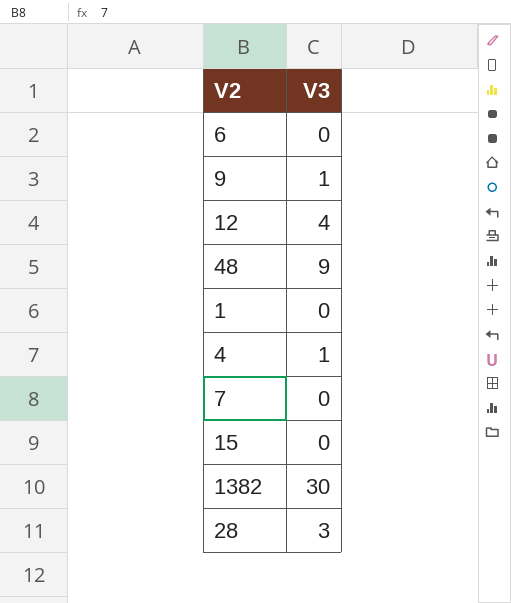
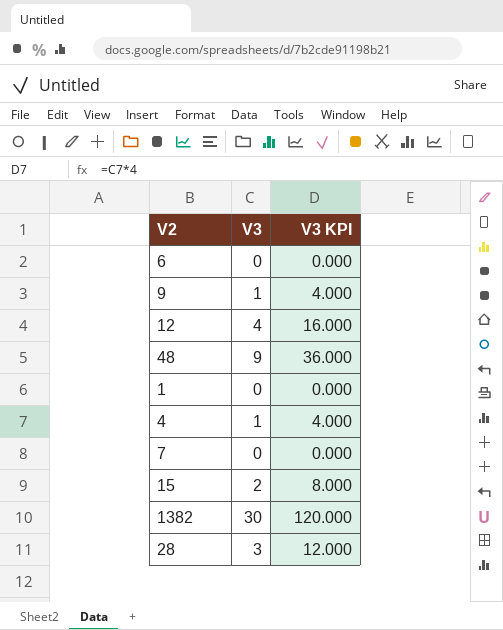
column V3 KPI | formula: none -> [V3] * 4
15 | V3: 0 -> 2

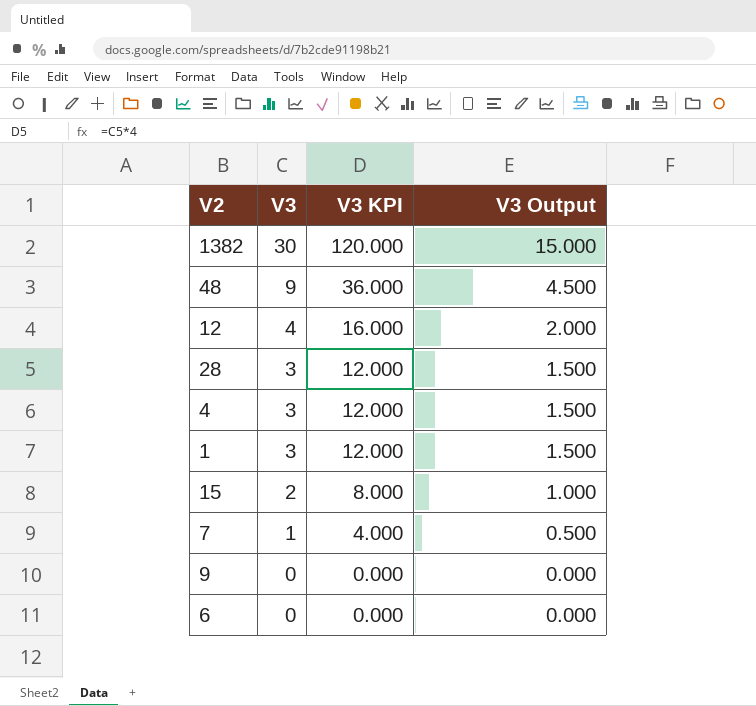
row order: none -> V3 descending
column V3 Output | formula: none -> [V3] * 0.5
4 | V3: 1 -> 3
4 | V3 KPI: 4.000 -> 12.000
1 | V3: 0 -> 3
1 | V3 KPI: 0.000 -> 12.000
7 | V3: 0 -> 1
7 | V3 KPI: 0.000 -> 4.000
9 | V3: 1 -> 0
9 | V3 KPI: 4.000 -> 0.000

